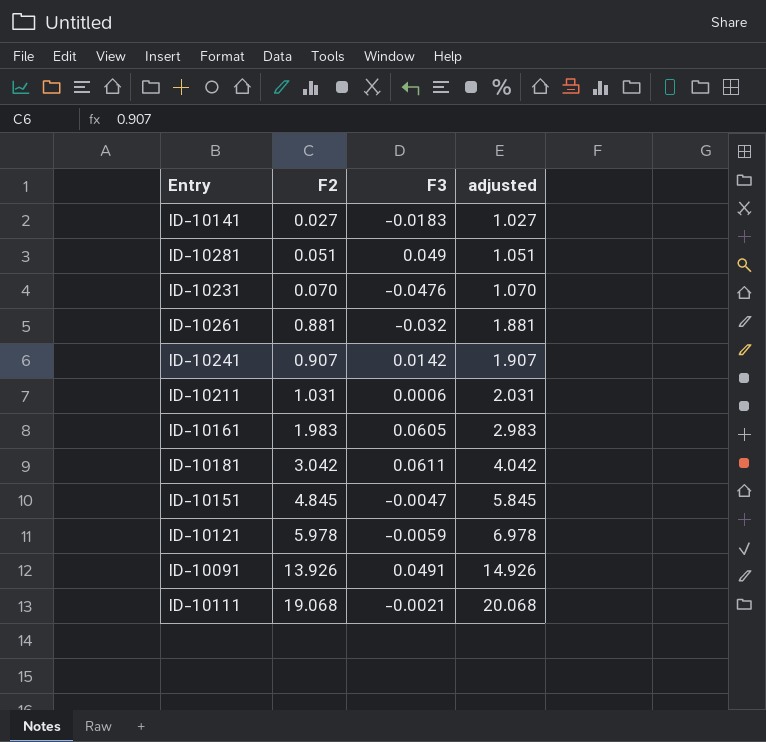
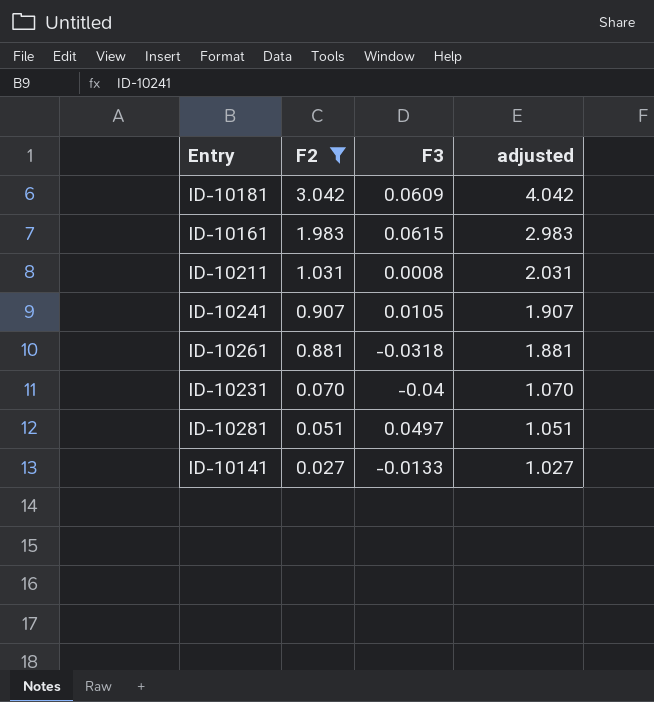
filter: none -> F2 <= 3.042
row order: F2 ascending -> F2 descending
ID-10181 | F3: 0.0611 -> 0.0609
ID-10161 | F3: 0.0605 -> 0.0615
ID-10211 | F3: 0.0006 -> 0.0008
ID-10241 | F3: 0.0142 -> 0.0105
ID-10261 | F3: -0.032 -> -0.0318
ID-10231 | F3: -0.0476 -> -0.04
ID-10281 | F3: 0.049 -> 0.0497
ID-10141 | F3: -0.0183 -> -0.0133

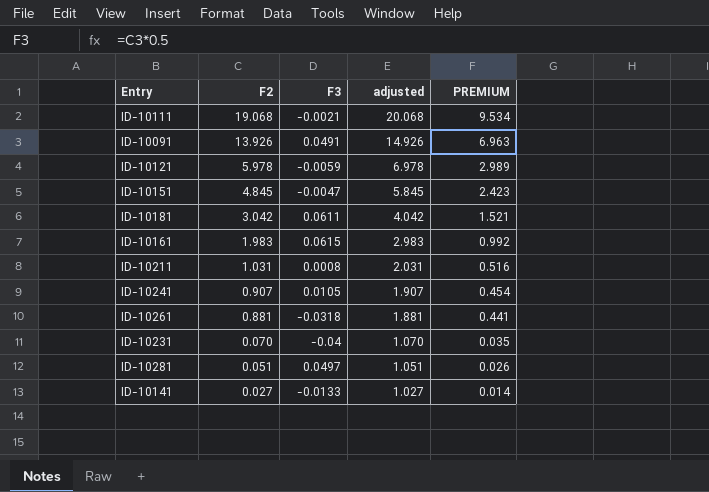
filter: F2 <= 3.042 -> none
column PREMIUM | formula: none -> [F2] * 0.5
ID-10181 | F3: 0.0609 -> 0.0611

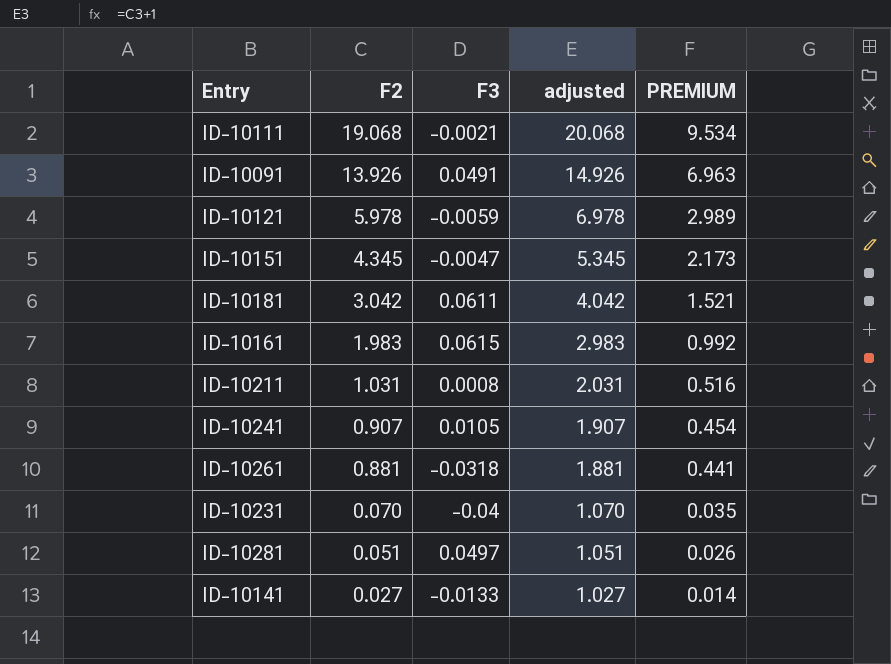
ID-10151 | F2: 4.845 -> 4.345
ID-10151 | adjusted: 5.845 -> 5.345
ID-10151 | PREMIUM: 2.423 -> 2.173

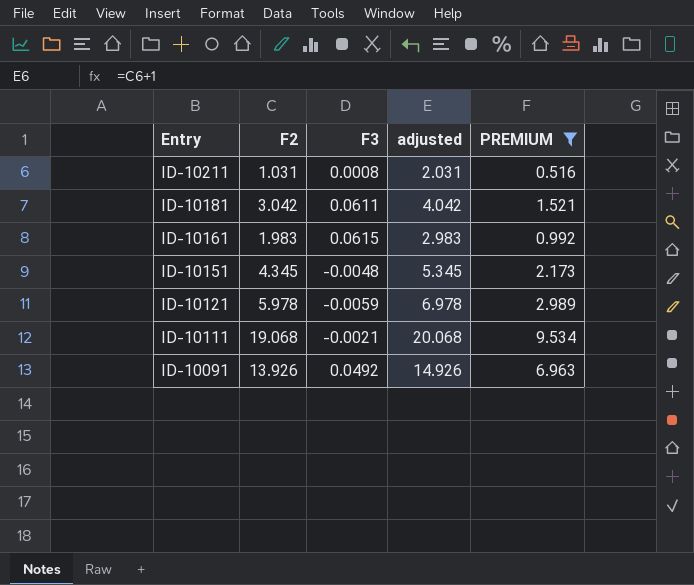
filter: none -> PREMIUM >= 0.516
row order: F2 descending -> Entry descending
ID-10151 | F3: -0.0047 -> -0.0048
ID-10091 | F3: 0.0491 -> 0.0492

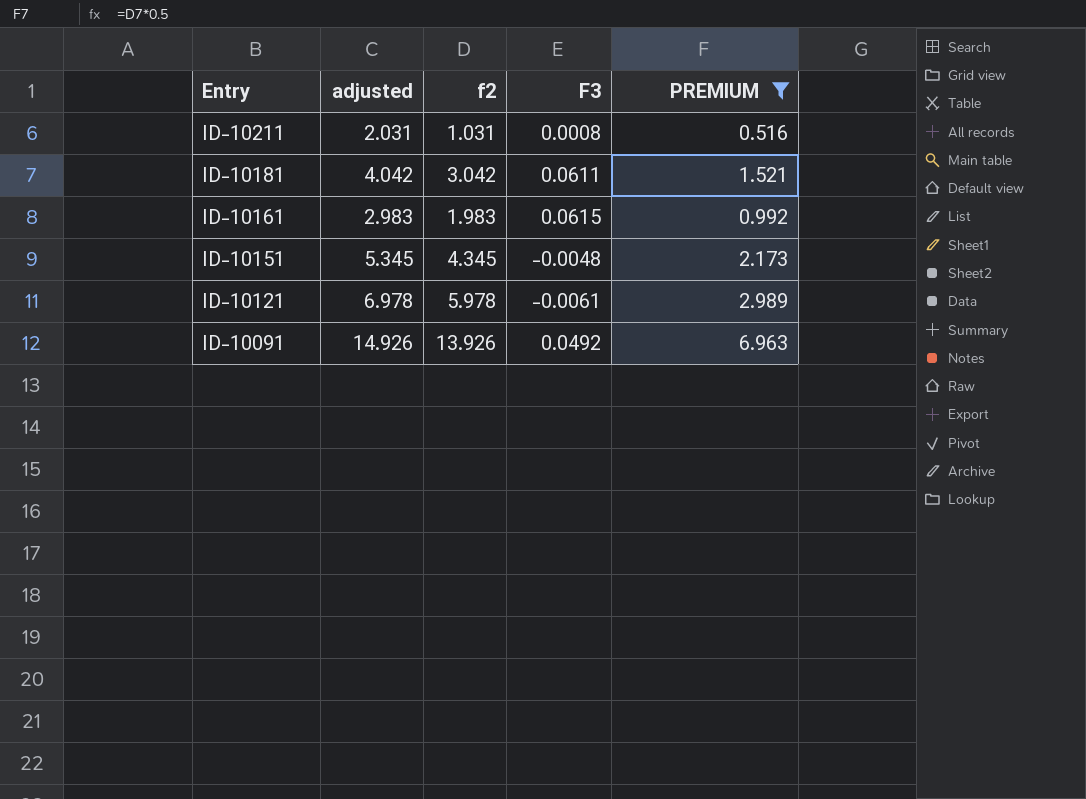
column adjusted | position: 4 -> 2
column name: F2 -> f2
row ID-10111: 19.068 | -0.0021 | 20.068 | 9.534 -> none
ID-10121 | F3: -0.0059 -> -0.0061

